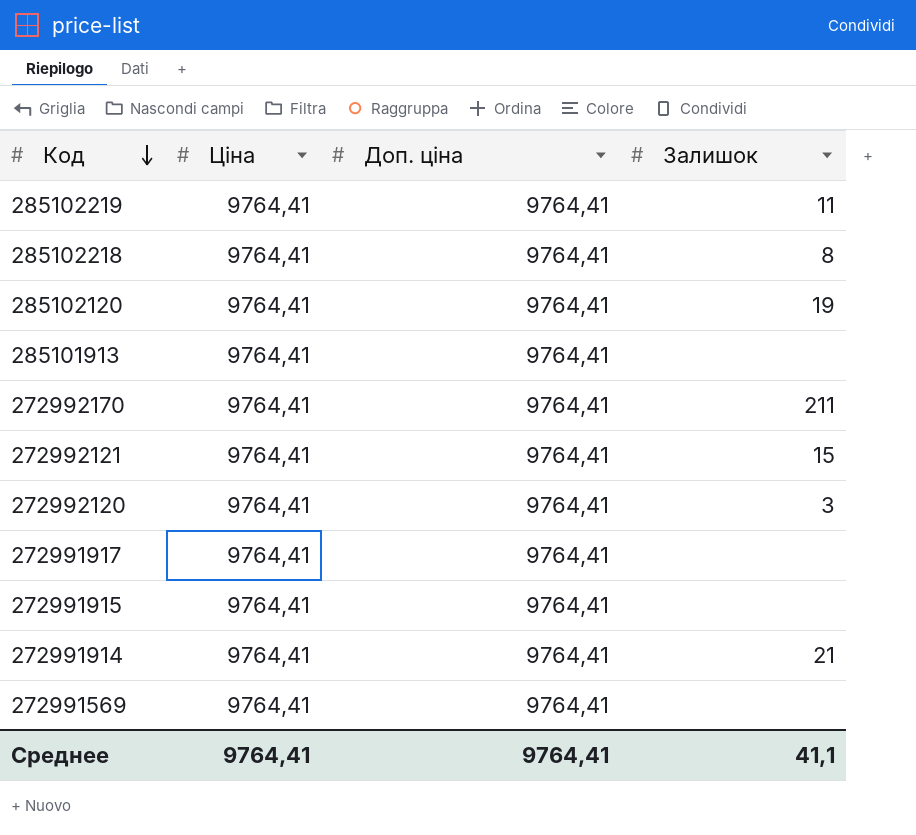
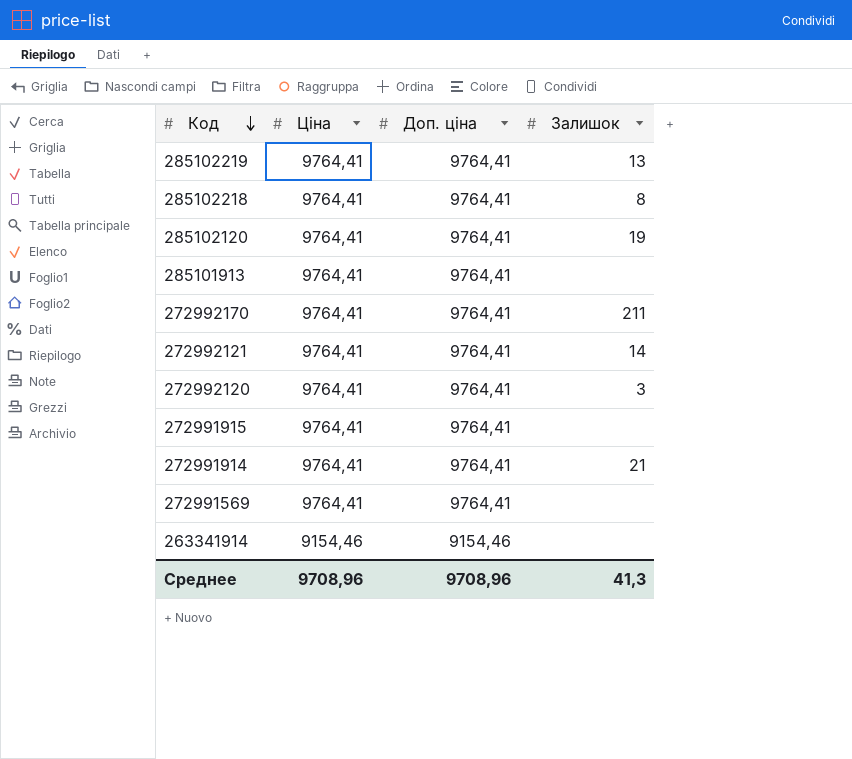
row 272991917: 9764,41 | 9764,41 | none -> none
285102219 | Залишок: 11 -> 13
272992121 | Залишок: 15 -> 14
row 263341914: none -> 9154,46 | 9154,46 | none
Среднее | Ціна: 9764,41 -> 9708,96
Среднее | Доп. ціна: 9764,41 -> 9708,96
Среднее | Залишок: 41,1 -> 41,3

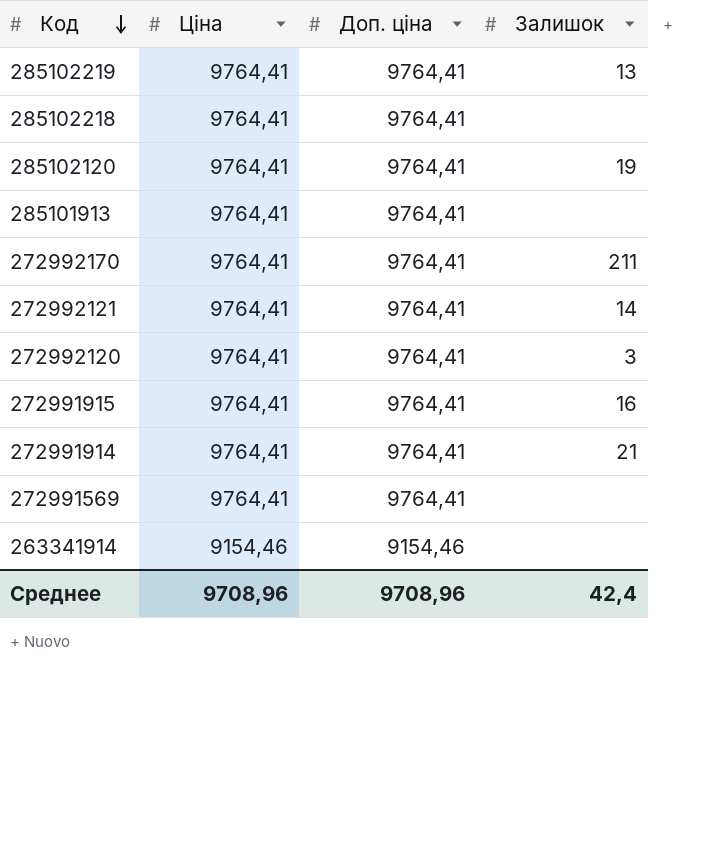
285102218 | Залишок: 8 -> none
272991915 | Залишок: none -> 16
Среднее | Залишок: 41,3 -> 42,4

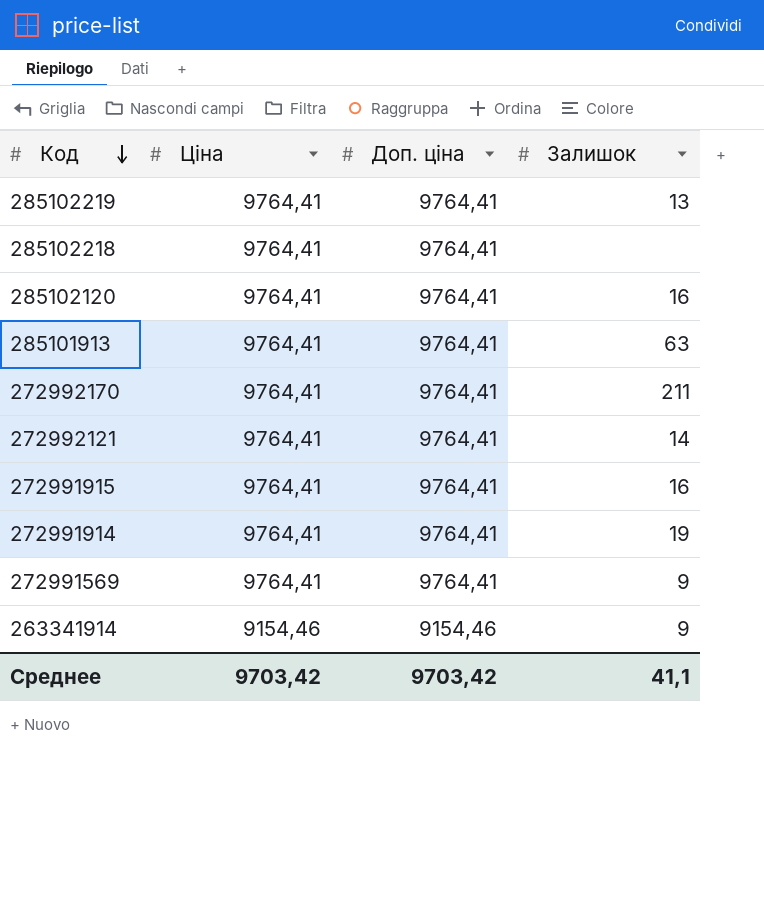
row 272992120: 9764,41 | 9764,41 | 3 -> none
285102120 | Залишок: 19 -> 16
285101913 | Залишок: none -> 63
272991914 | Залишок: 21 -> 19
272991569 | Залишок: none -> 9
263341914 | Залишок: none -> 9
Среднее | Ціна: 9708,96 -> 9703,42
Среднее | Доп. ціна: 9708,96 -> 9703,42
Среднее | Залишок: 42,4 -> 41,1

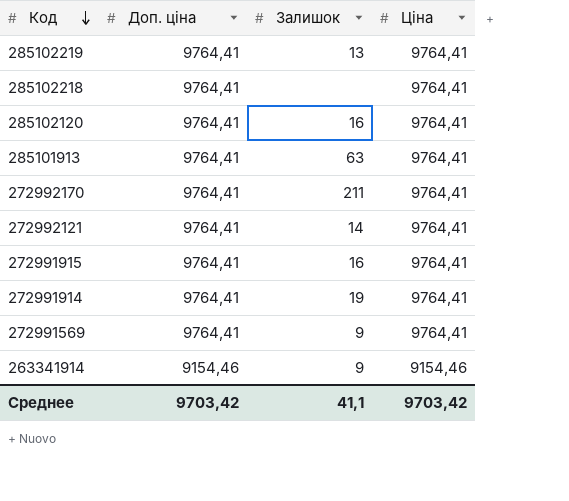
column Ціна | position: 2 -> 4

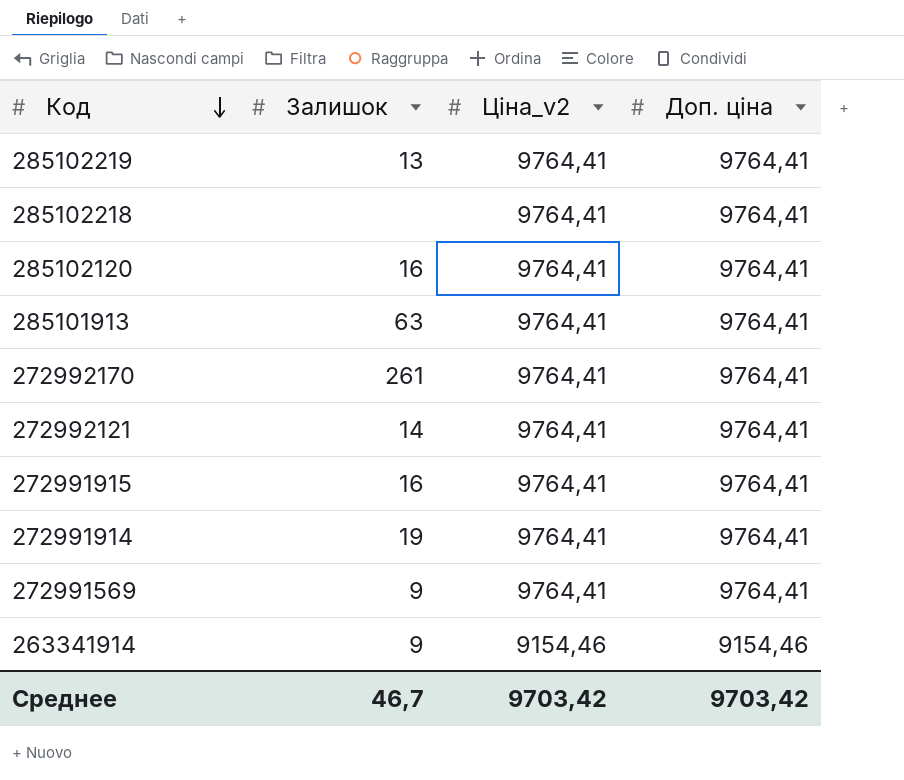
column name: Ціна -> Ціна_v2
column Доп. ціна | position: 2 -> 4
272992170 | Залишок: 211 -> 261
Среднее | Залишок: 41,1 -> 46,7

